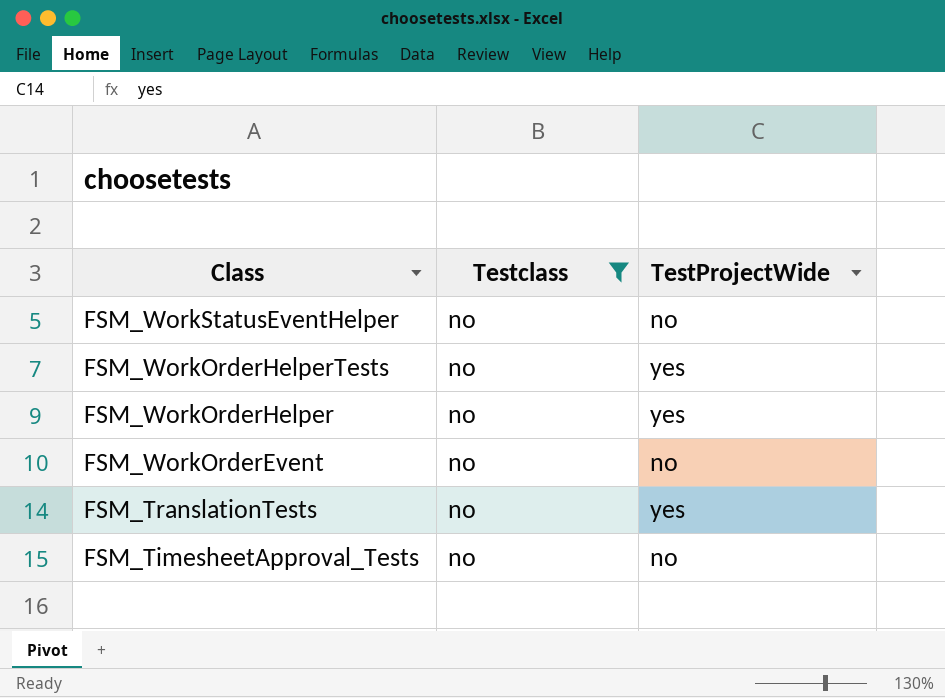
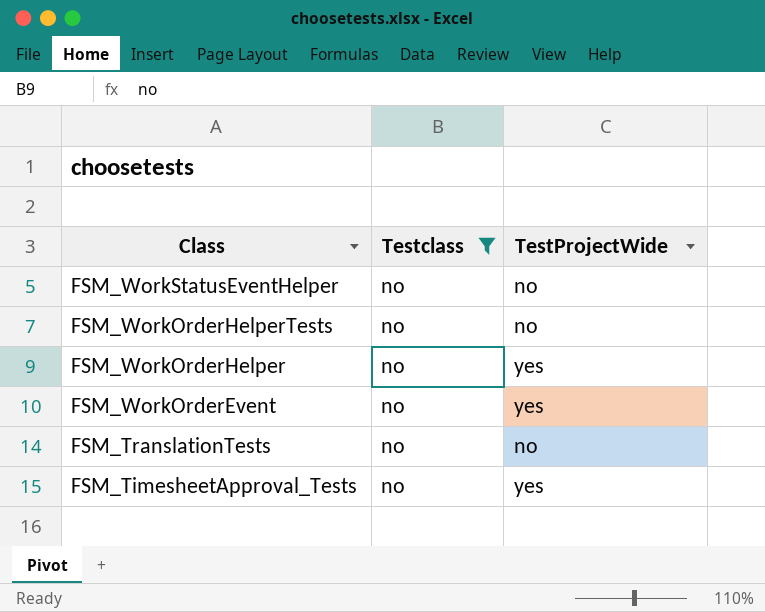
FSM_WorkOrderHelperTests | TestProjectWide: yes -> no
FSM_WorkOrderEvent | TestProjectWide: no -> yes
FSM_TranslationTests | TestProjectWide: yes -> no
FSM_TimesheetApproval_Tests | TestProjectWide: no -> yes

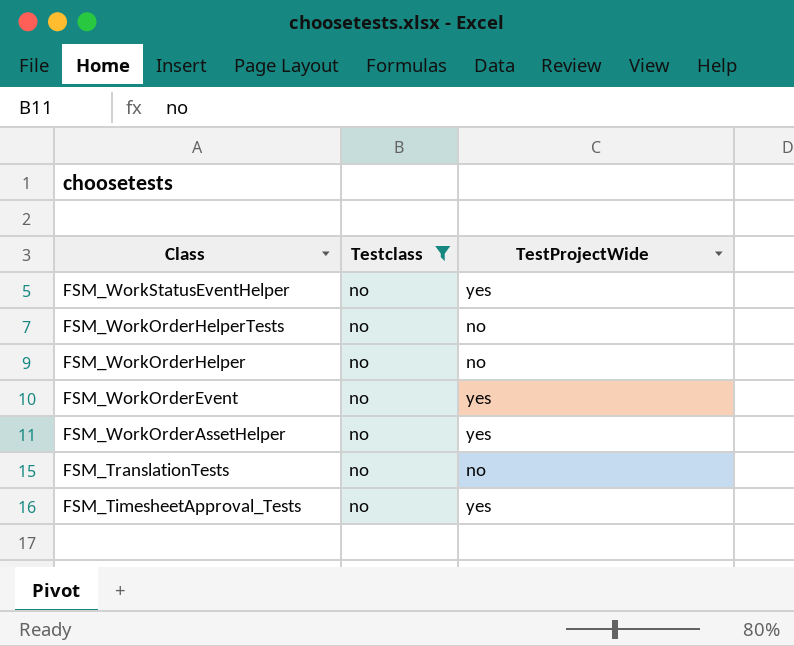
FSM_WorkStatusEventHelper | TestProjectWide: no -> yes
FSM_WorkOrderHelper | TestProjectWide: yes -> no
row FSM_WorkOrderAssetHelper: none -> no | yes

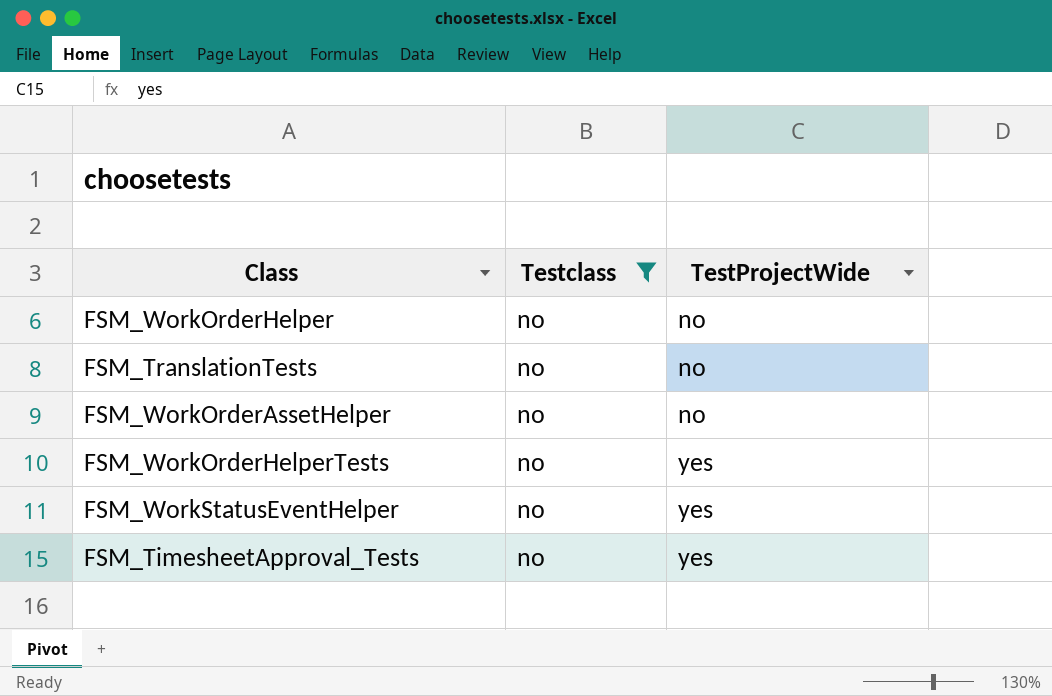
row order: Class descending -> TestProjectWide ascending
row FSM_WorkOrderEvent: no | yes -> none
FSM_WorkOrderAssetHelper | TestProjectWide: yes -> no
FSM_WorkOrderHelperTests | TestProjectWide: no -> yes

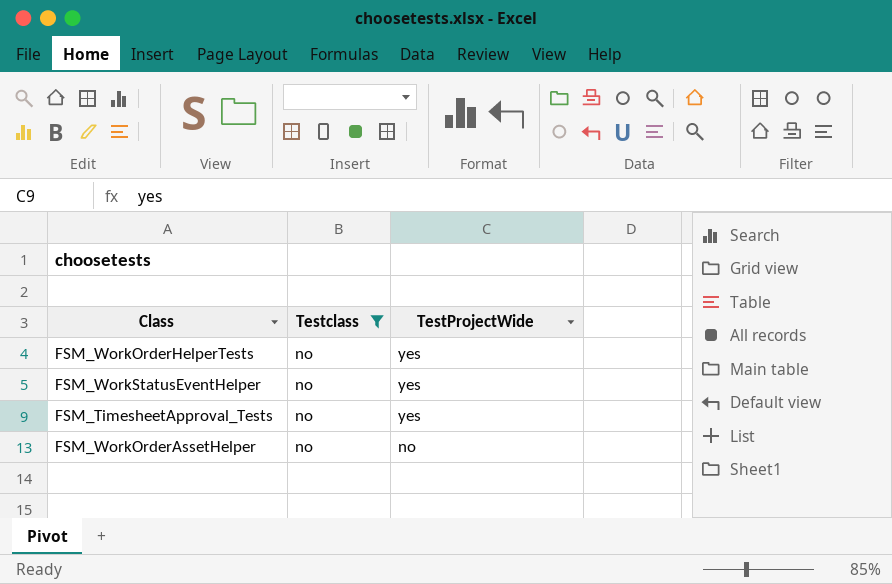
row order: TestProjectWide ascending -> TestProjectWide descending
row FSM_WorkOrderHelper: no | no -> none
row FSM_TranslationTests: no | no -> none

